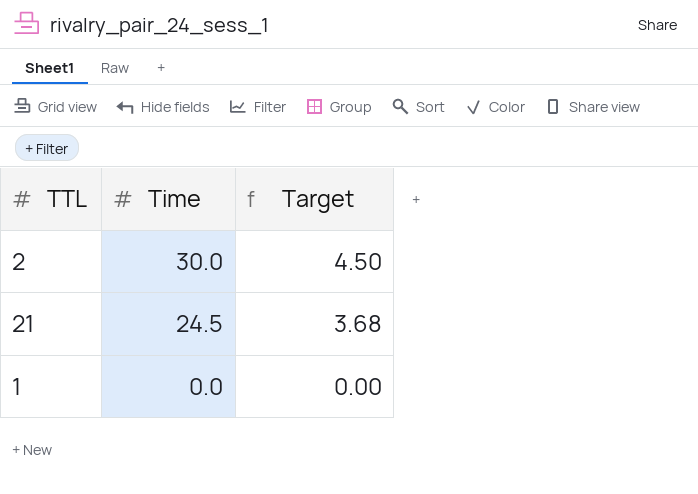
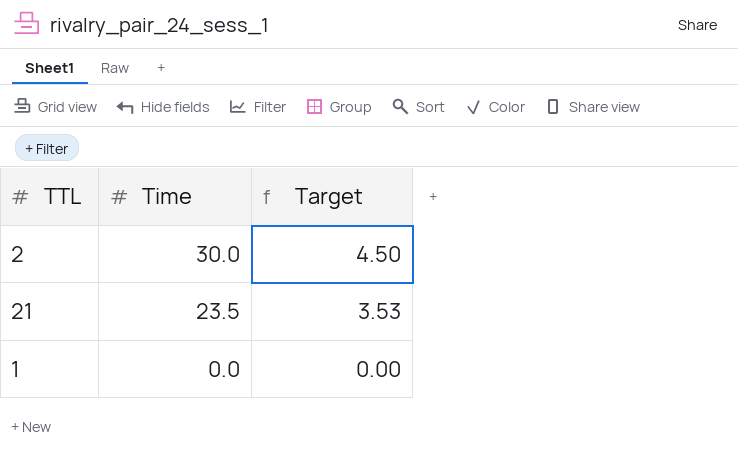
21 | Time: 24.5 -> 23.5
21 | Target: 3.68 -> 3.53

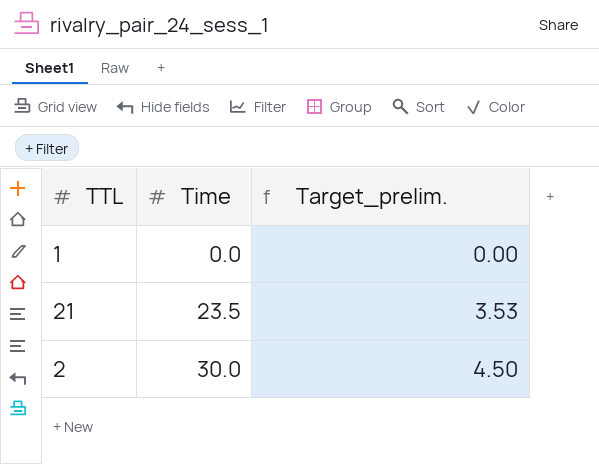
row order: Time descending -> Time ascending
column name: Target -> Target_prelim.

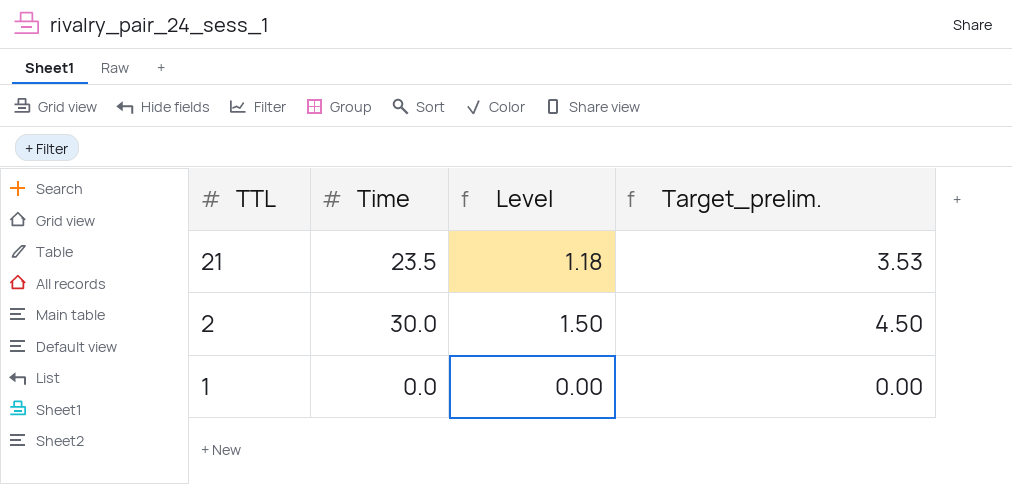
row order: Time ascending -> TTL descending
column Level | formula: none -> [Time] * 0.05

